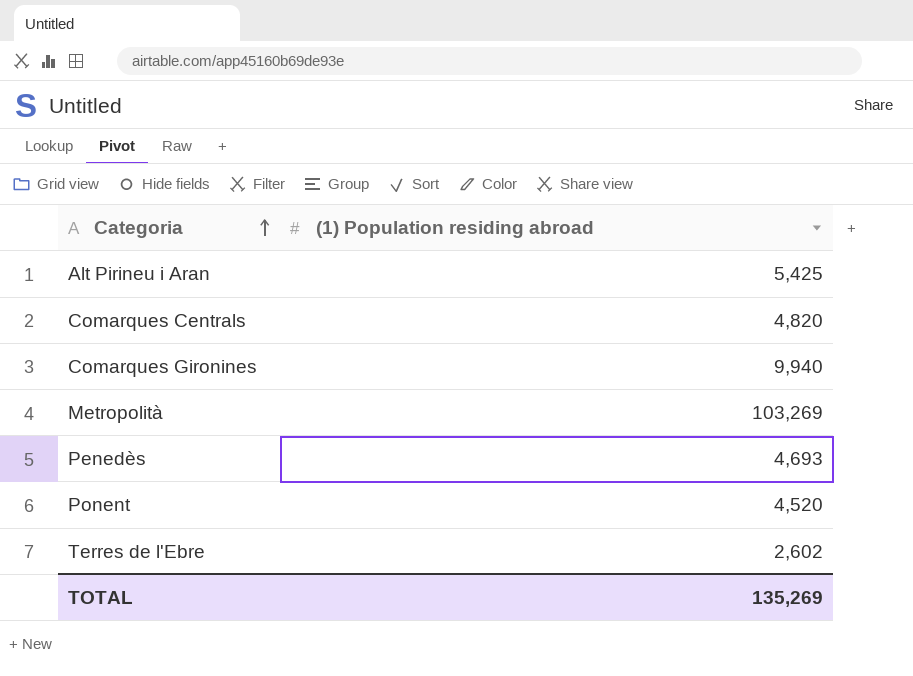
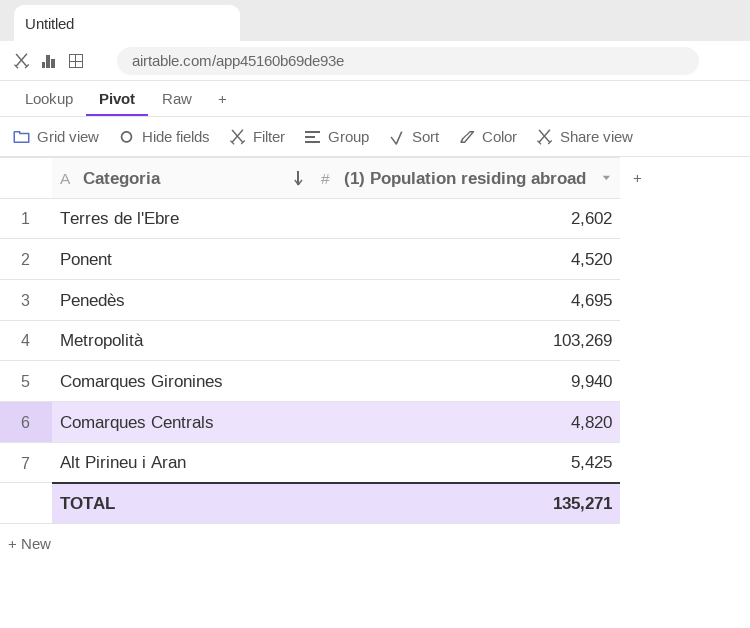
row order: Categoria ascending -> Categoria descending
Penedès | (1) Population residing abroad: 4,693 -> 4,695
TOTAL | (1) Population residing abroad: 135,269 -> 135,271

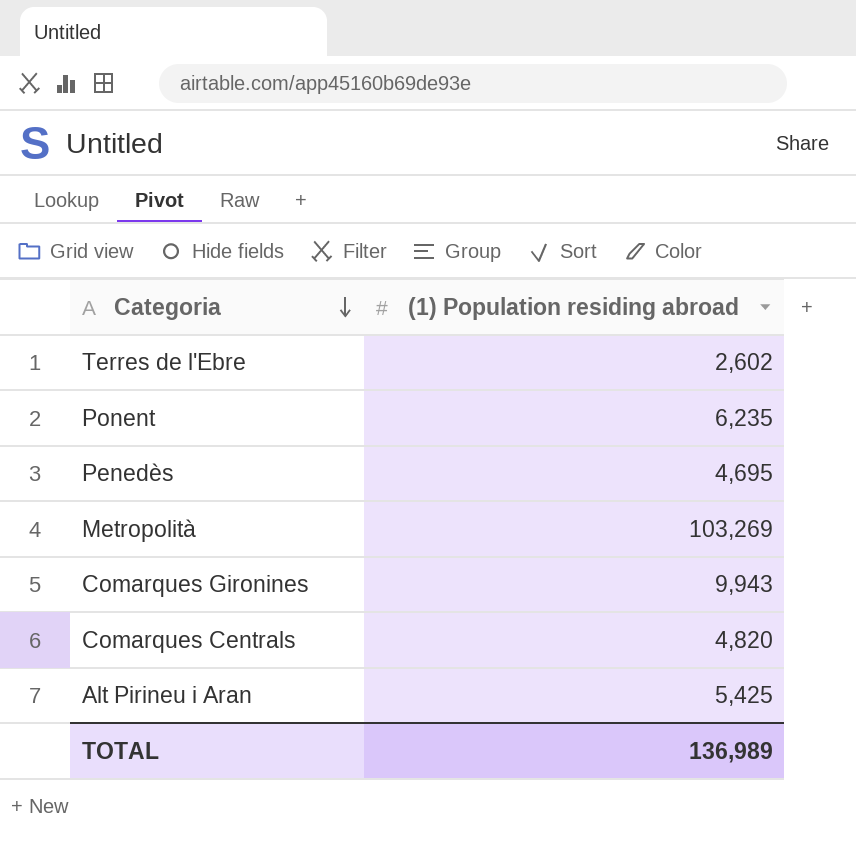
Ponent | (1) Population residing abroad: 4,520 -> 6,235
Comarques Gironines | (1) Population residing abroad: 9,940 -> 9,943
TOTAL | (1) Population residing abroad: 135,271 -> 136,989

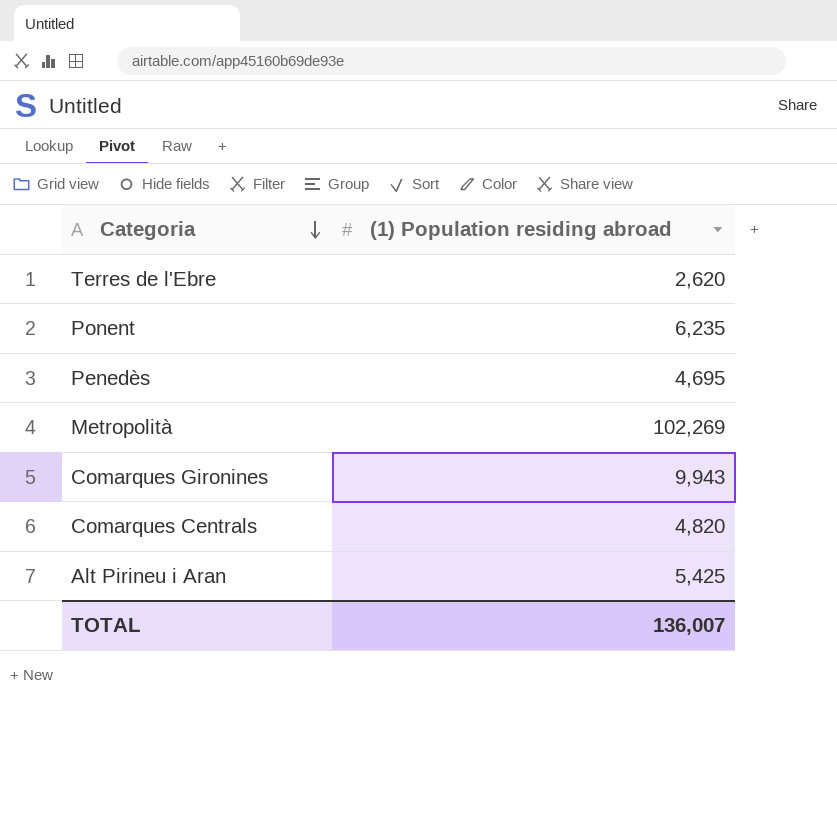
Terres de l'Ebre | (1) Population residing abroad: 2,602 -> 2,620
Metropolità | (1) Population residing abroad: 103,269 -> 102,269
TOTAL | (1) Population residing abroad: 136,989 -> 136,007

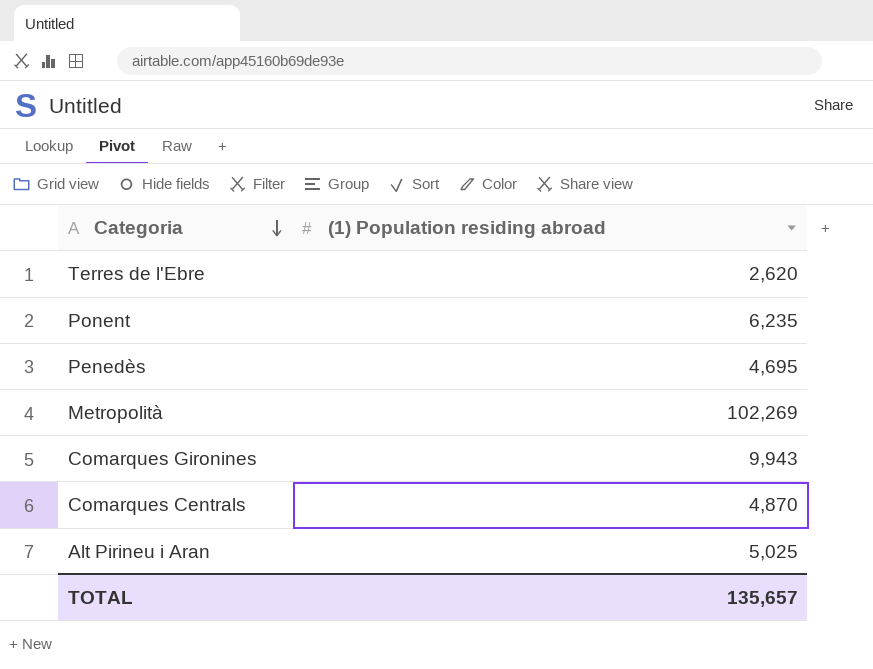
Comarques Centrals | (1) Population residing abroad: 4,820 -> 4,870
Alt Pirineu i Aran | (1) Population residing abroad: 5,425 -> 5,025
TOTAL | (1) Population residing abroad: 136,007 -> 135,657

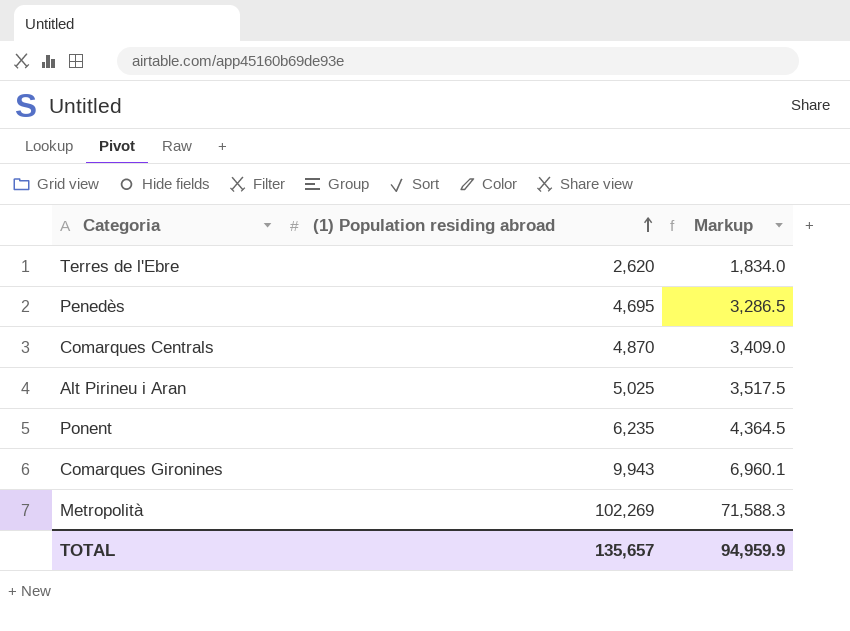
row order: Categoria descending -> (1) Population residing abroad ascending
column Markup | formula: none -> [(1) Population residing abroad] * 0.7

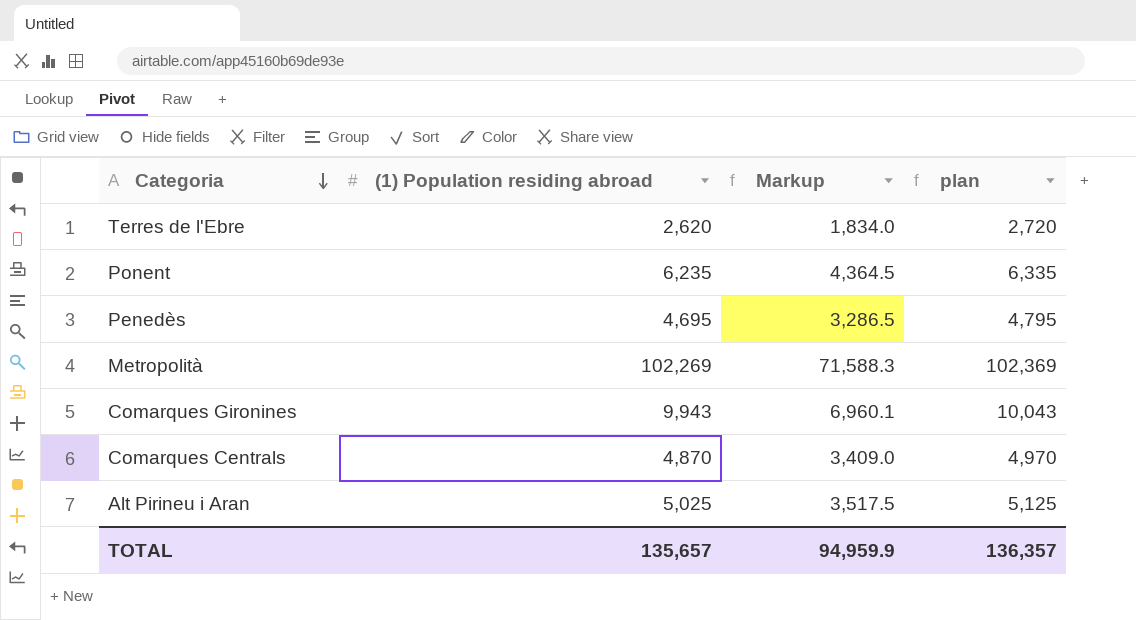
row order: (1) Population residing abroad ascending -> Categoria descending
column plan | formula: none -> [(1) Population residing abroad] + 100

